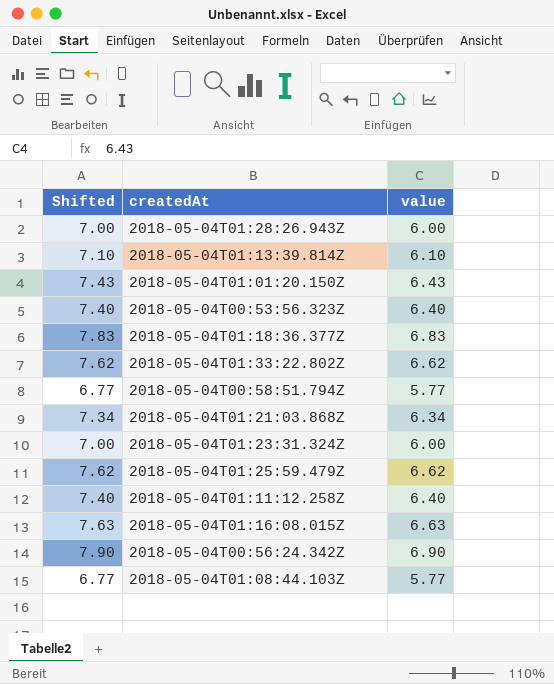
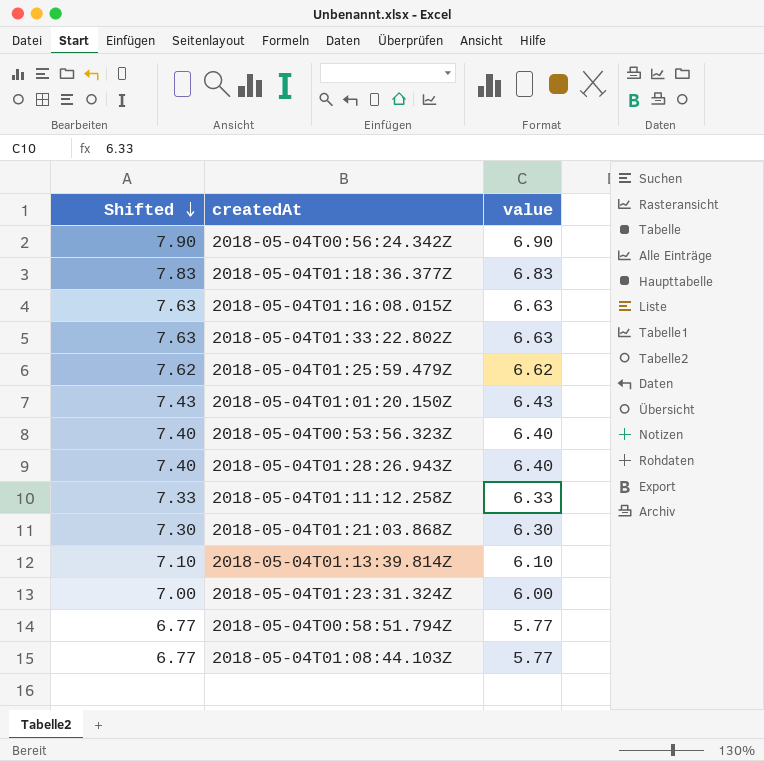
row order: none -> Shifted descending
2018-05-04T01:33:22.802Z | Shifted: 7.62 -> 7.63
2018-05-04T01:33:22.802Z | value: 6.62 -> 6.63
2018-05-04T01:28:26.943Z | Shifted: 7.00 -> 7.40
2018-05-04T01:28:26.943Z | value: 6.00 -> 6.40
2018-05-04T01:11:12.258Z | Shifted: 7.40 -> 7.33
2018-05-04T01:11:12.258Z | value: 6.40 -> 6.33
2018-05-04T01:21:03.868Z | Shifted: 7.34 -> 7.30
2018-05-04T01:21:03.868Z | value: 6.34 -> 6.30

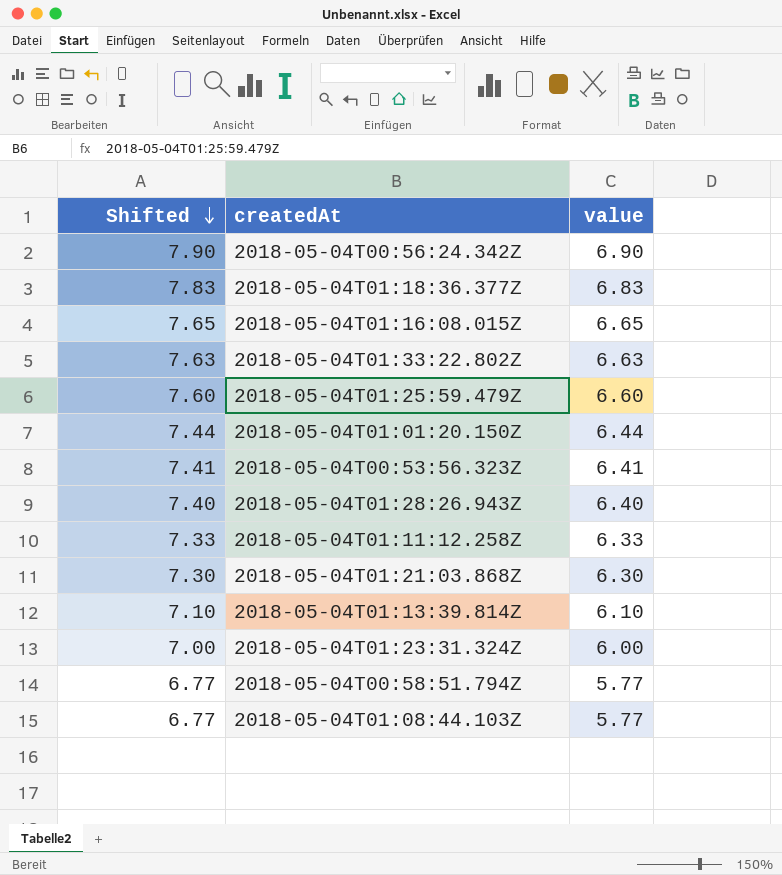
2018-05-04T01:16:08.015Z | Shifted: 7.63 -> 7.65
2018-05-04T01:16:08.015Z | value: 6.63 -> 6.65
2018-05-04T01:25:59.479Z | Shifted: 7.62 -> 7.60
2018-05-04T01:25:59.479Z | value: 6.62 -> 6.60
2018-05-04T01:01:20.150Z | Shifted: 7.43 -> 7.44
2018-05-04T01:01:20.150Z | value: 6.43 -> 6.44
2018-05-04T00:53:56.323Z | Shifted: 7.40 -> 7.41
2018-05-04T00:53:56.323Z | value: 6.40 -> 6.41

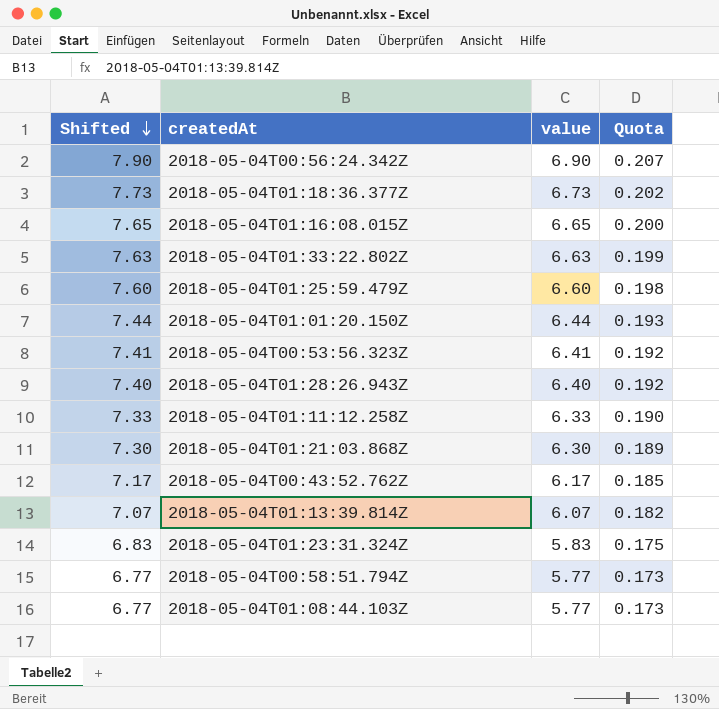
column Quota | formula: none -> [value] * 0.03
2018-05-04T01:18:36.377Z | Shifted: 7.83 -> 7.73
2018-05-04T01:18:36.377Z | value: 6.83 -> 6.73
row 2018-05-04T00:43:52.762Z: none -> 7.17 | 6.17 | 0.185
2018-05-04T01:13:39.814Z | Shifted: 7.10 -> 7.07
2018-05-04T01:13:39.814Z | value: 6.10 -> 6.07
2018-05-04T01:23:31.324Z | Shifted: 7.00 -> 6.83
2018-05-04T01:23:31.324Z | value: 6.00 -> 5.83

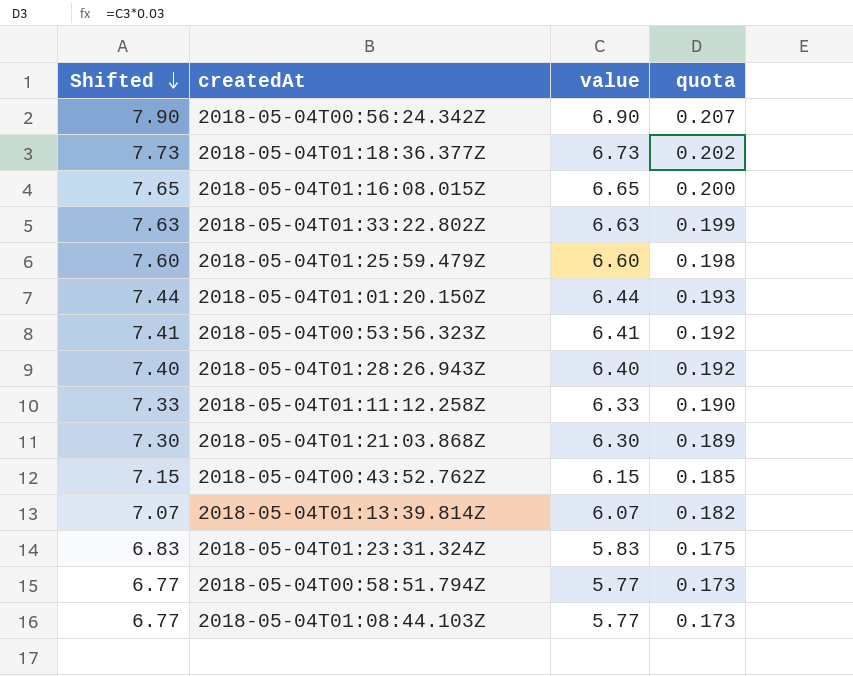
column name: Quota -> quota
2018-05-04T00:43:52.762Z | Shifted: 7.17 -> 7.15
2018-05-04T00:43:52.762Z | value: 6.17 -> 6.15

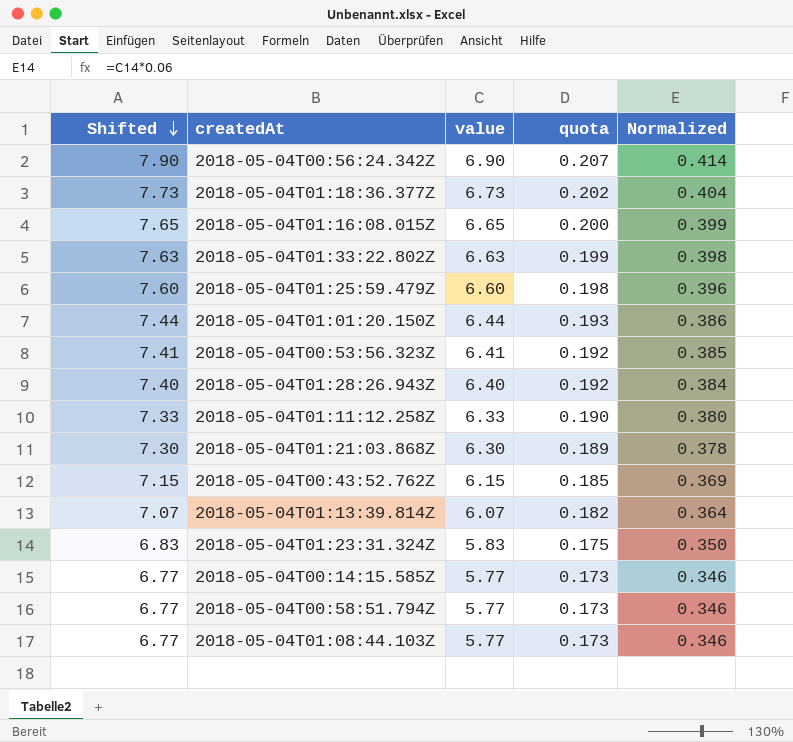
column Normalized | formula: none -> [value] * 0.06
row 2018-05-04T00:14:15.585Z: none -> 6.77 | 5.77 | 0.173 | 0.346

